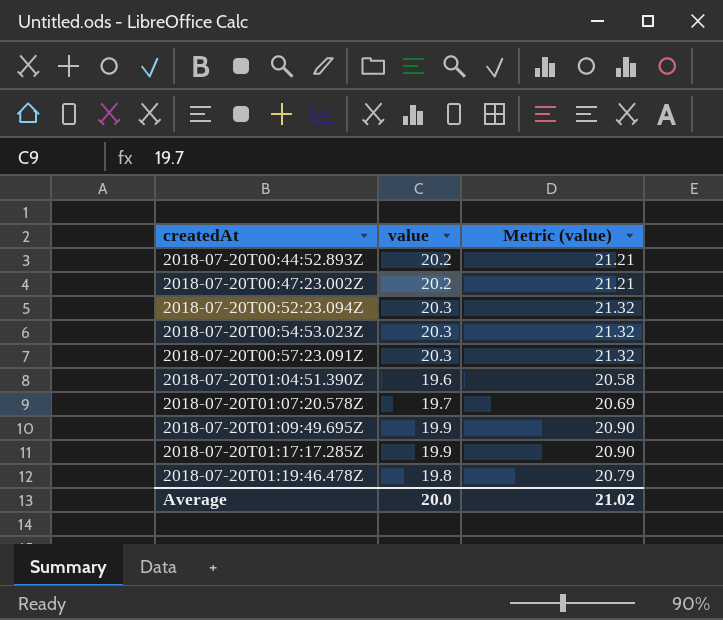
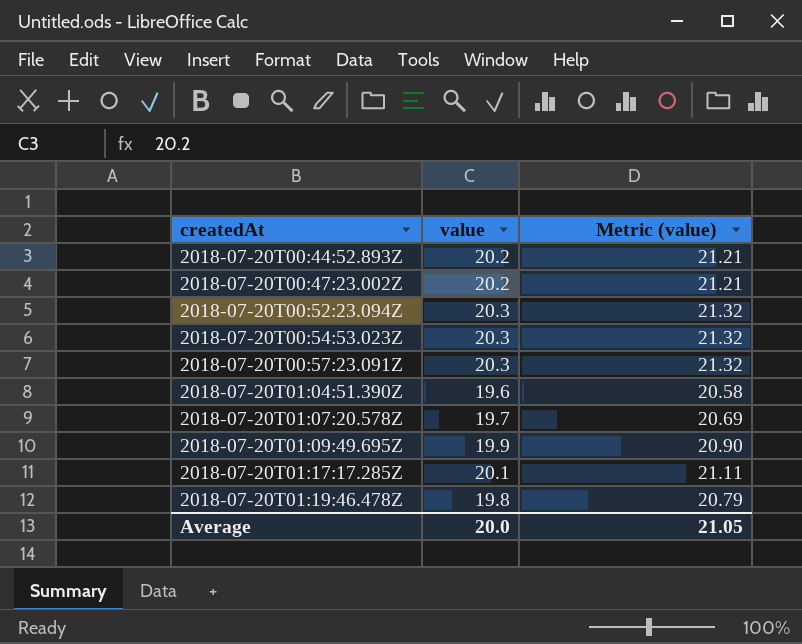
2018-07-20T01:17:17.285Z | value: 19.9 -> 20.1
2018-07-20T01:17:17.285Z | Metric (value): 20.90 -> 21.11
Average | Metric (value): 21.02 -> 21.05

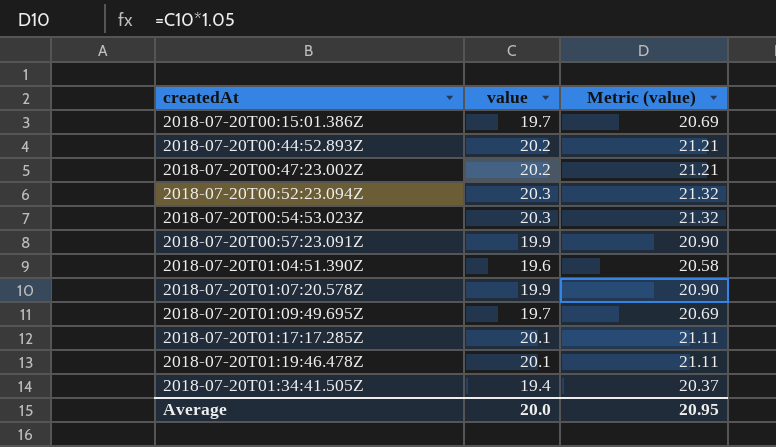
row 2018-07-20T00:15:01.386Z: none -> 19.7 | 20.69
2018-07-20T00:57:23.091Z | value: 20.3 -> 19.9
2018-07-20T00:57:23.091Z | Metric (value): 21.32 -> 20.90
2018-07-20T01:07:20.578Z | value: 19.7 -> 19.9
2018-07-20T01:07:20.578Z | Metric (value): 20.69 -> 20.90
2018-07-20T01:09:49.695Z | value: 19.9 -> 19.7
2018-07-20T01:09:49.695Z | Metric (value): 20.90 -> 20.69
2018-07-20T01:19:46.478Z | value: 19.8 -> 20.1
2018-07-20T01:19:46.478Z | Metric (value): 20.79 -> 21.11
row 2018-07-20T01:34:41.505Z: none -> 19.4 | 20.37
Average | Metric (value): 21.05 -> 20.95

